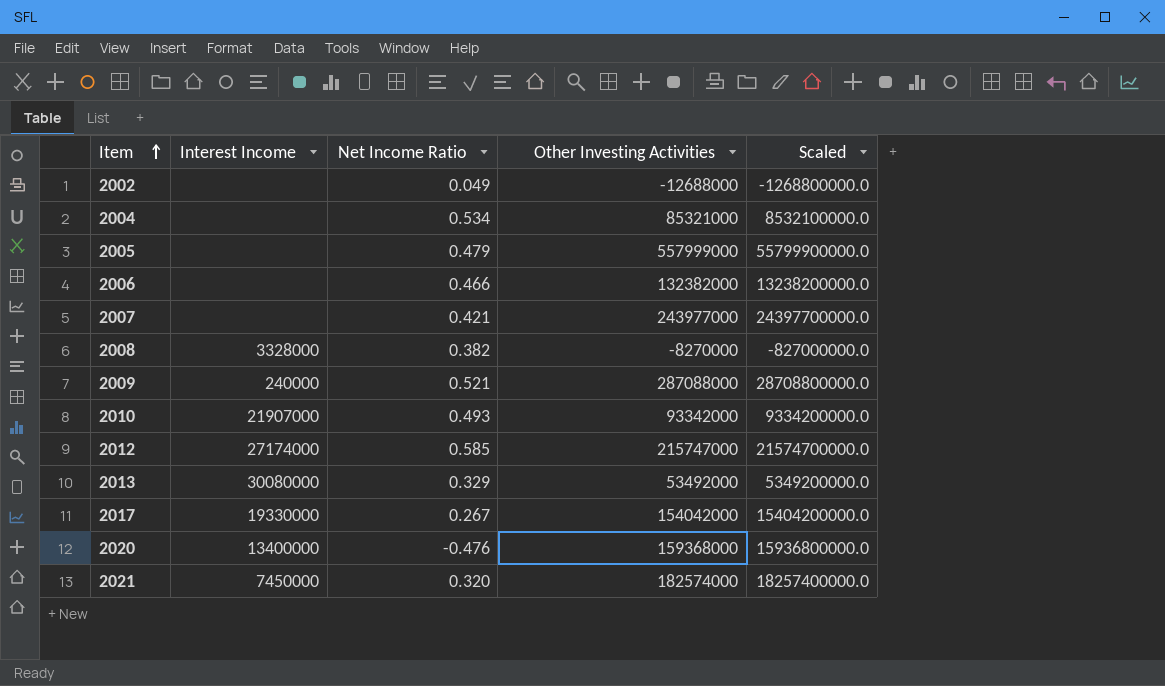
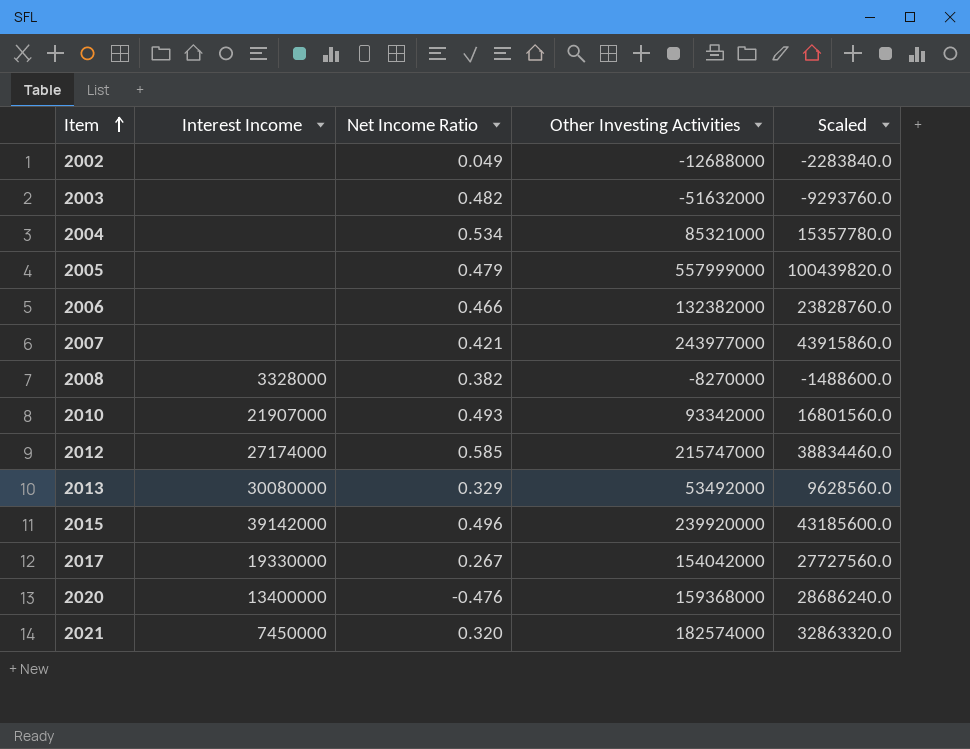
column Scaled | formula: [Other Investing Activities] * 100 -> [Other Investing Activities] * 0.18
row 2009: 240000 | 0.521 | 287088000 | 28708800000.0 -> none
row 2003: none -> none | 0.482 | -51632000 | -9293760.0
row 2015: none -> 39142000 | 0.496 | 239920000 | 43185600.0

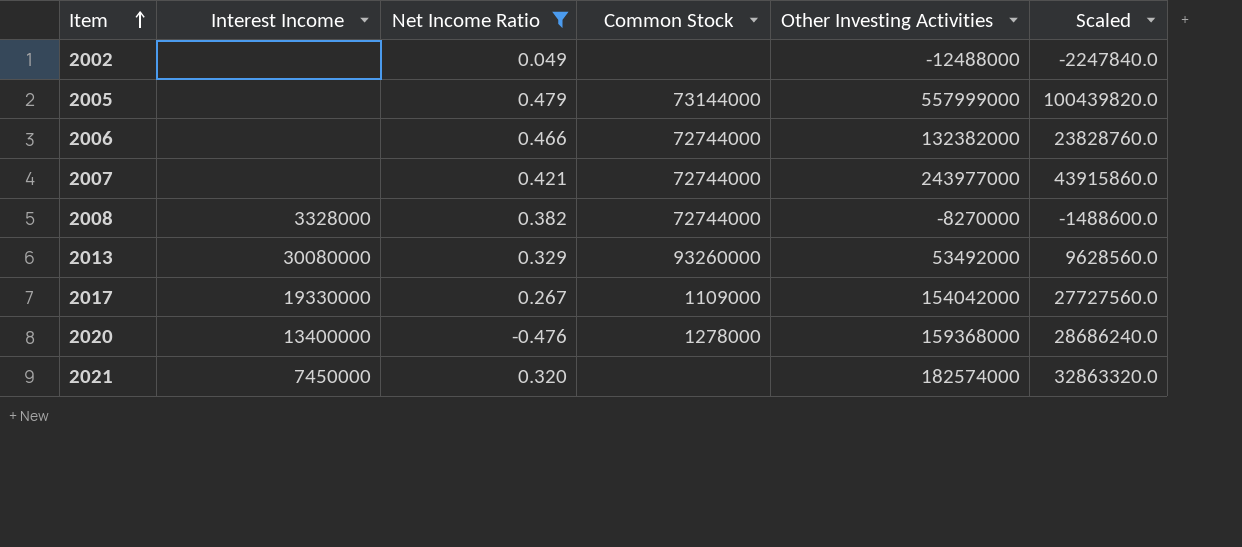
filter: none -> Net Income Ratio <= 0.479
column Common Stock | position: none -> 4
2002 | Other Investing Activities: -12688000 -> -12488000
2002 | Scaled: -2283840.0 -> -2247840.0

